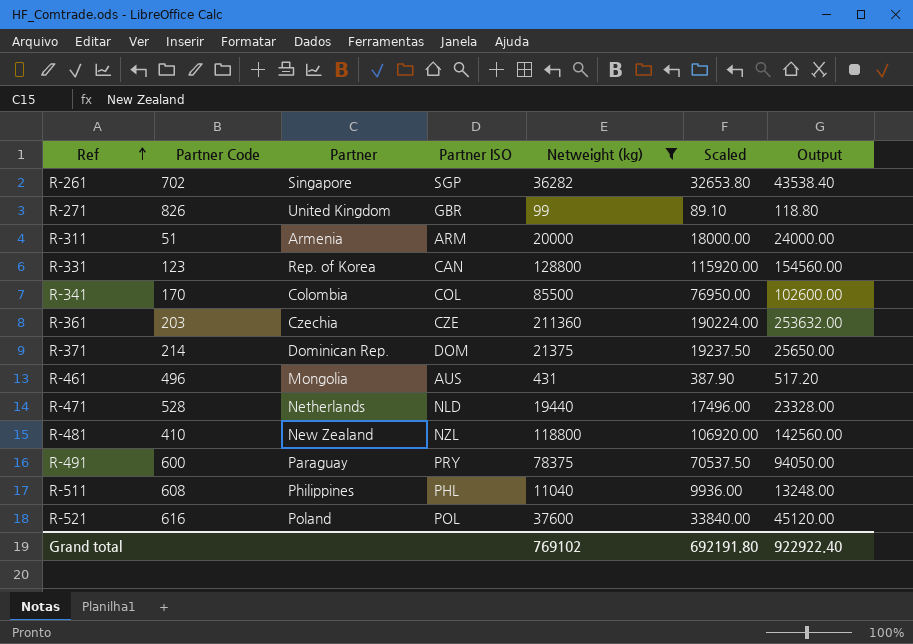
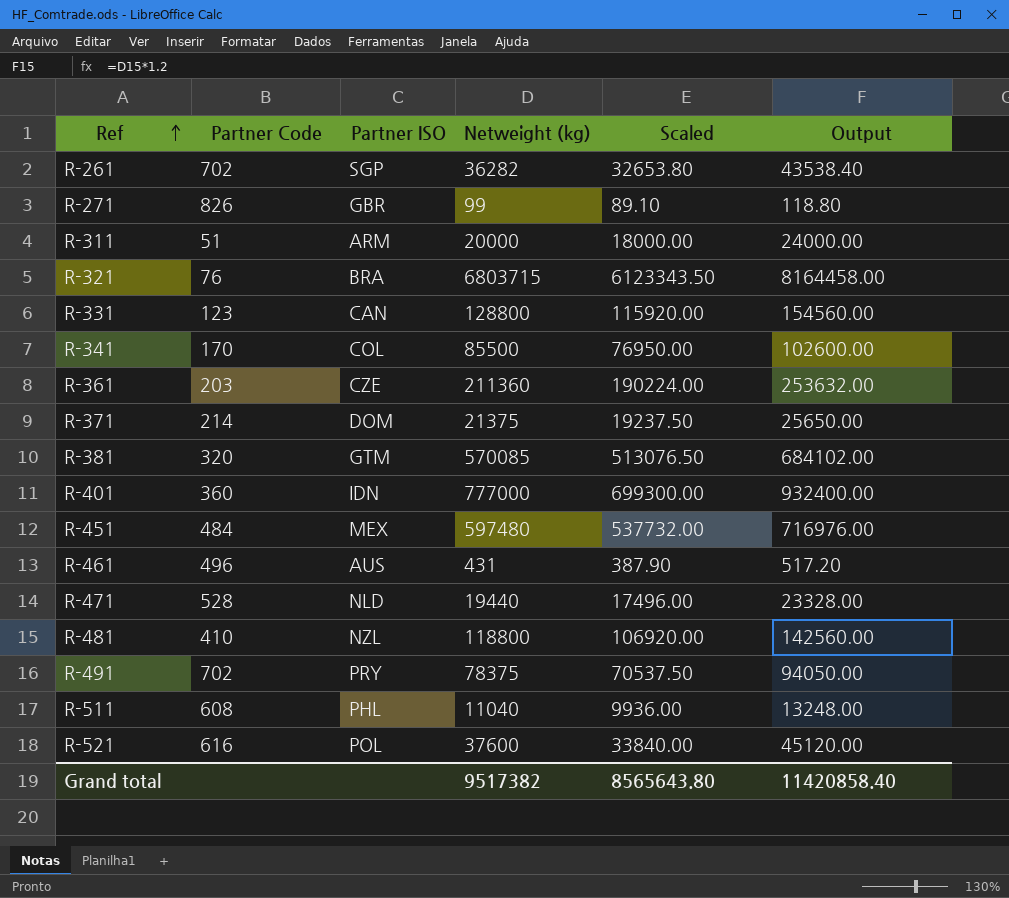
filter: Netweight (kg) <= 211360 -> none
column Partner | position: 3 -> none
R-491 | Partner Code: 600 -> 702
Grand total | Netweight (kg): 769102 -> 9517382
Grand total | Scaled: 692191.80 -> 8565643.80
Grand total | Output: 922922.40 -> 11420858.40

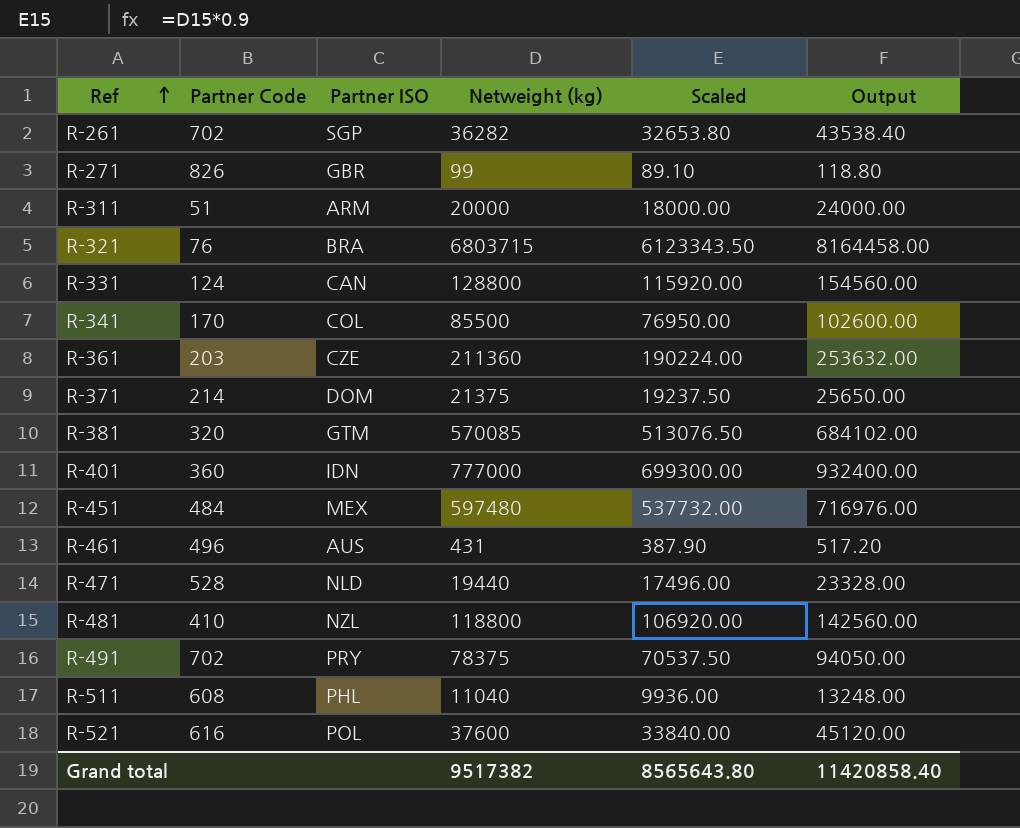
R-331 | Partner Code: 123 -> 124

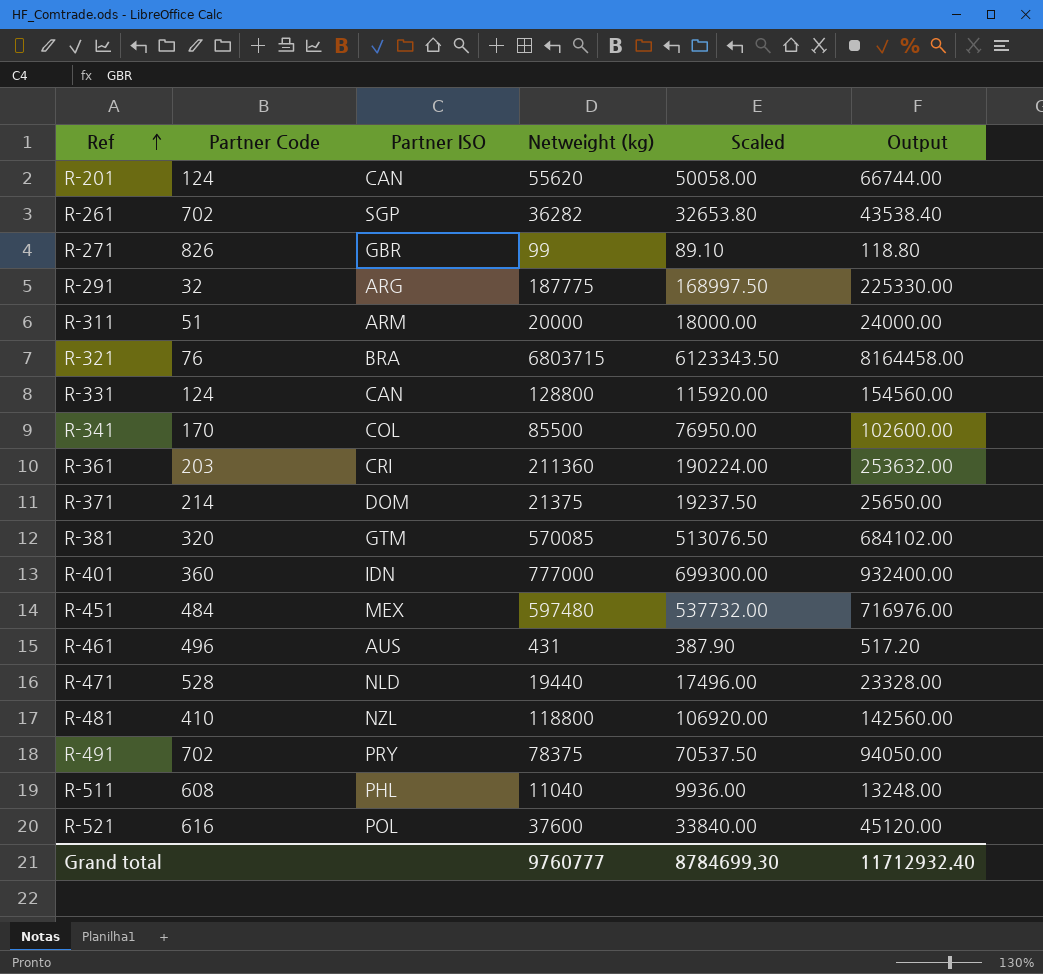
row R-201: none -> 124 | CAN | 55620 | 50058.00 | 66744.00
row R-291: none -> 32 | ARG | 187775 | 168997.50 | 225330.00
R-361 | Partner ISO: CZE -> CRI
Grand total | Netweight (kg): 9517382 -> 9760777
Grand total | Scaled: 8565643.80 -> 8784699.30
Grand total | Output: 11420858.40 -> 11712932.40

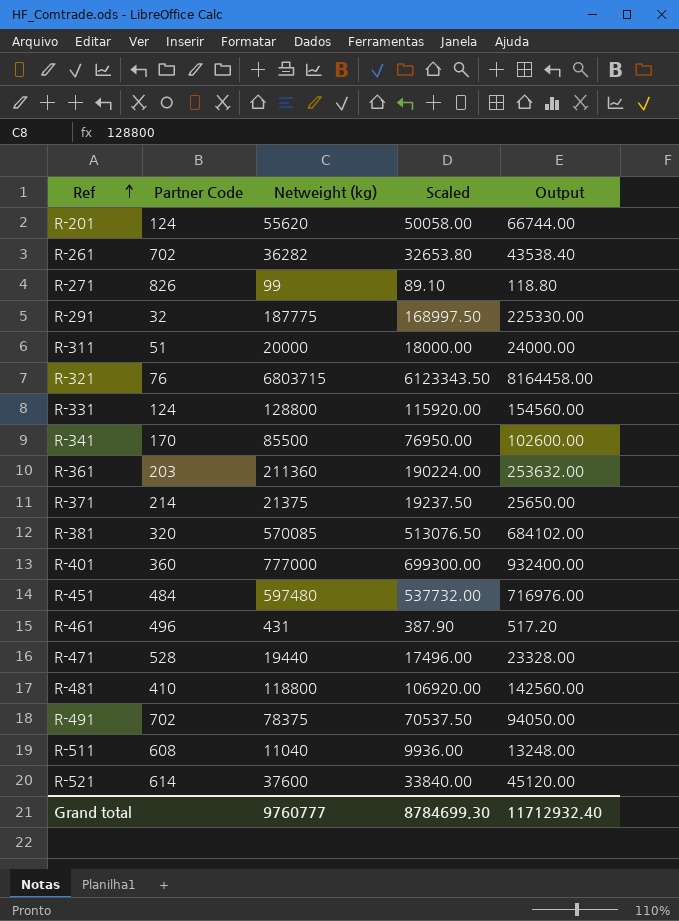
column Partner ISO | position: 3 -> none
R-521 | Partner Code: 616 -> 614

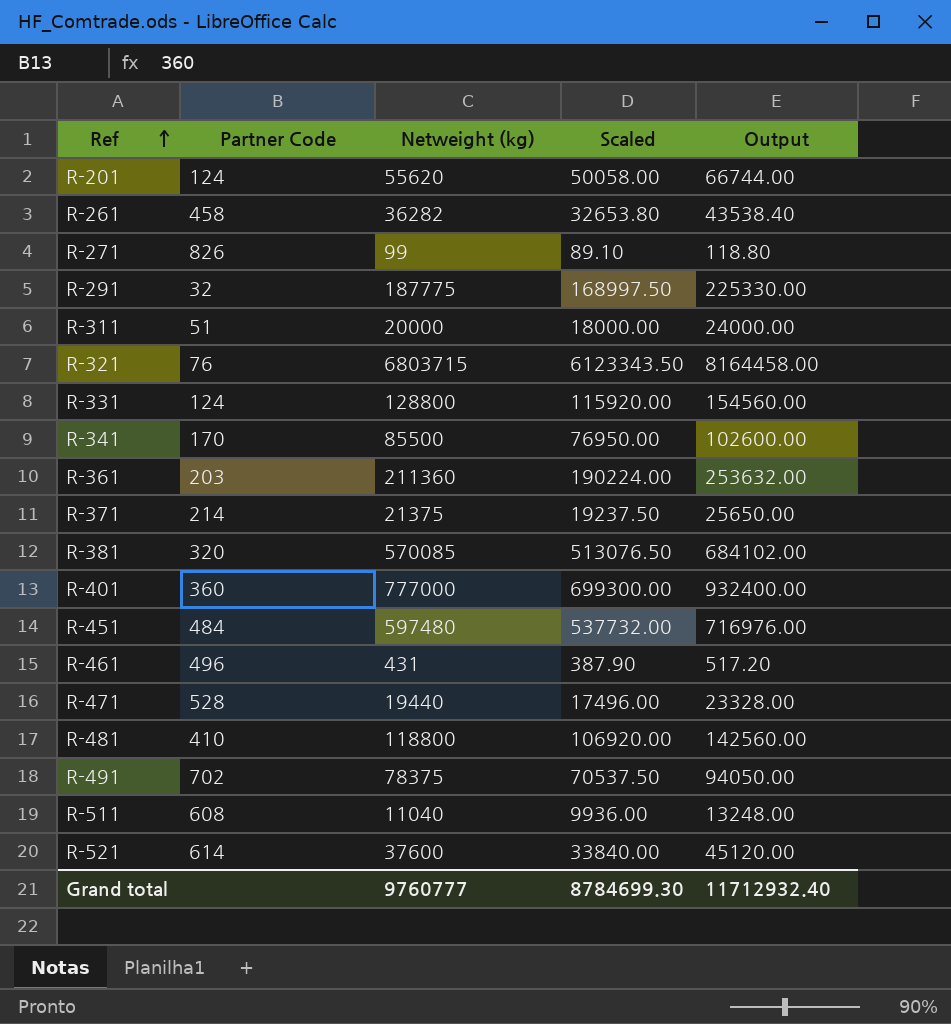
R-261 | Partner Code: 702 -> 458

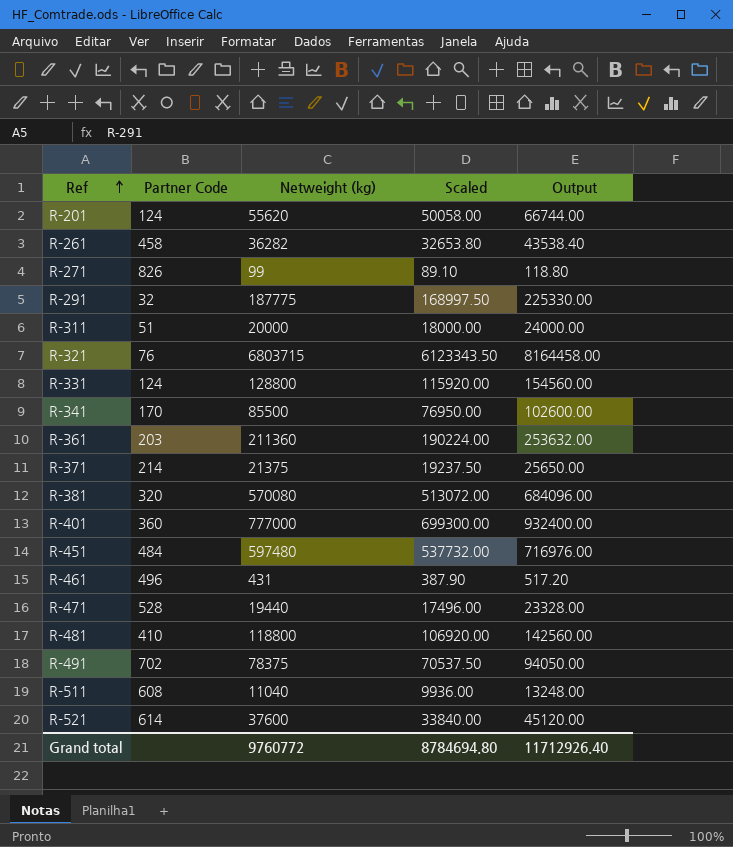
R-381 | Netweight (kg): 570085 -> 570080
R-381 | Scaled: 513076.50 -> 513072.00
R-381 | Output: 684102.00 -> 684096.00
Grand total | Netweight (kg): 9760777 -> 9760772
Grand total | Scaled: 8784699.30 -> 8784694.80
Grand total | Output: 11712932.40 -> 11712926.40

